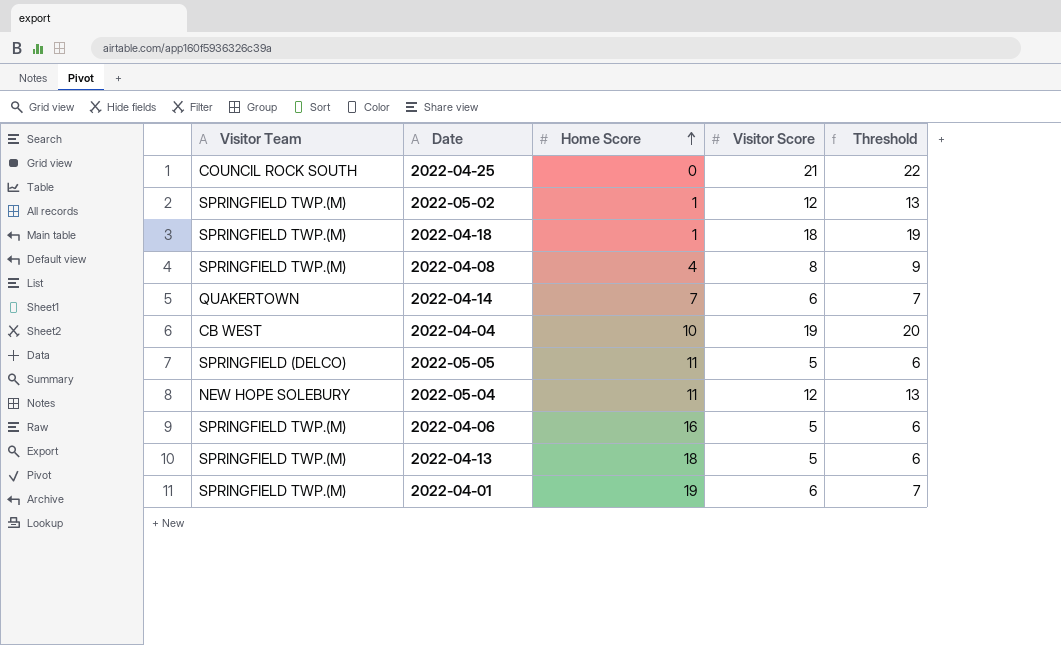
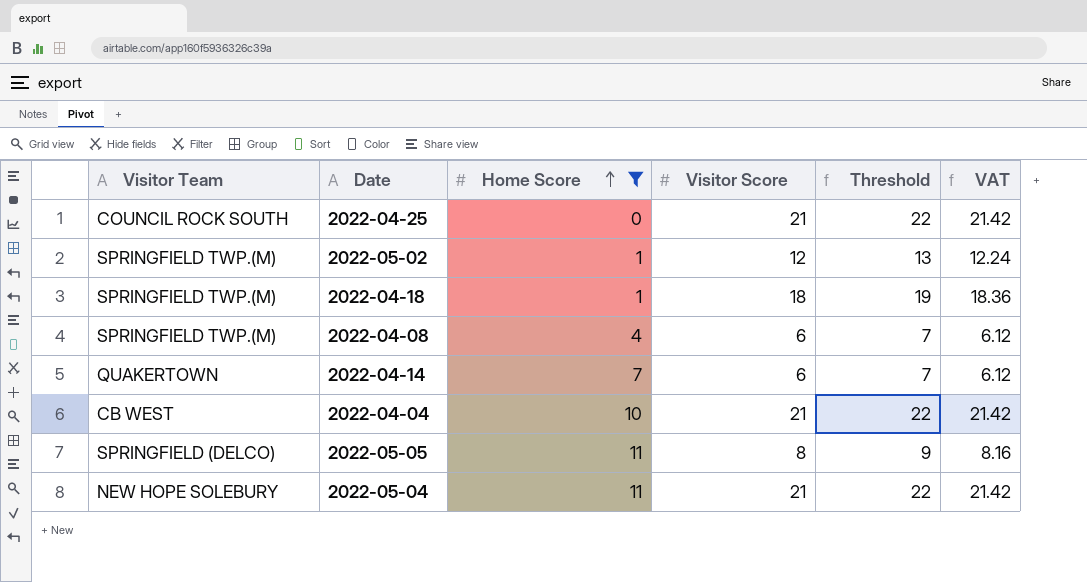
filter: none -> Home Score <= 11
column VAT | formula: none -> [Visitor Score] * 1.02
2022-04-08 | Visitor Score: 8 -> 6
2022-04-08 | Threshold: 9 -> 7
2022-04-04 | Visitor Score: 19 -> 21
2022-04-04 | Threshold: 20 -> 22
2022-05-05 | Visitor Score: 5 -> 8
2022-05-05 | Threshold: 6 -> 9
2022-05-04 | Visitor Score: 12 -> 21
2022-05-04 | Threshold: 13 -> 22

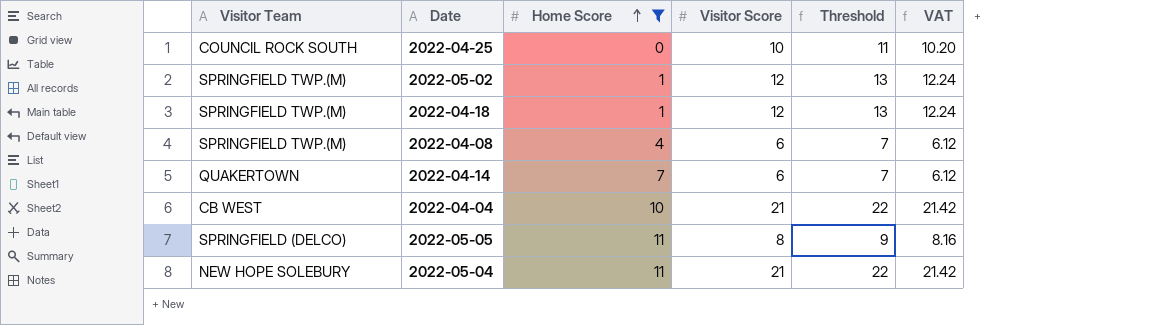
2022-04-25 | Visitor Score: 21 -> 10
2022-04-25 | Threshold: 22 -> 11
2022-04-25 | VAT: 21.42 -> 10.20
2022-04-18 | Visitor Score: 18 -> 12
2022-04-18 | Threshold: 19 -> 13
2022-04-18 | VAT: 18.36 -> 12.24

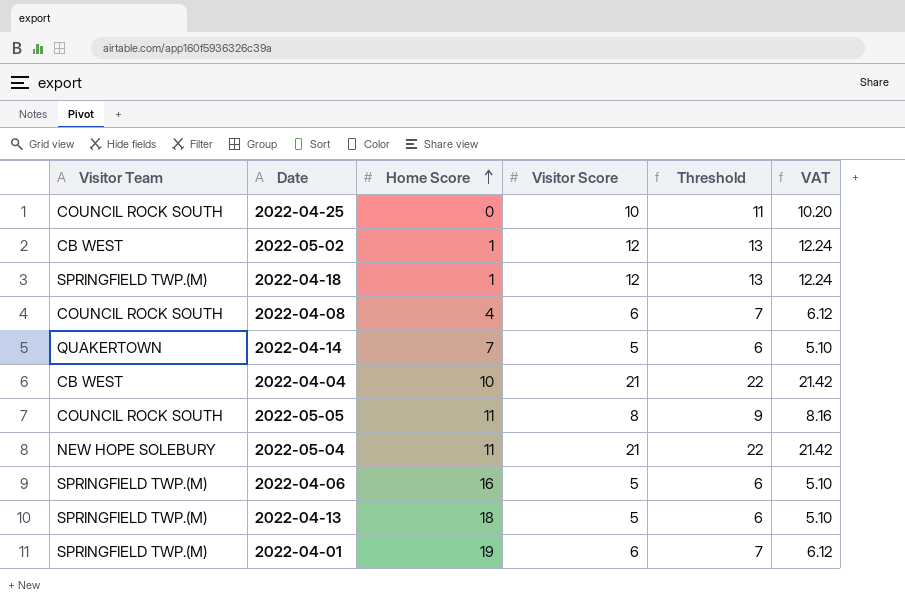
filter: Home Score <= 11 -> none
2022-05-02 | Visitor Team: SPRINGFIELD TWP.(M) -> CB WEST
2022-04-08 | Visitor Team: SPRINGFIELD TWP.(M) -> COUNCIL ROCK SOUTH
2022-04-14 | Visitor Score: 6 -> 5
2022-04-14 | Threshold: 7 -> 6
2022-04-14 | VAT: 6.12 -> 5.10
2022-05-05 | Visitor Team: SPRINGFIELD (DELCO) -> COUNCIL ROCK SOUTH

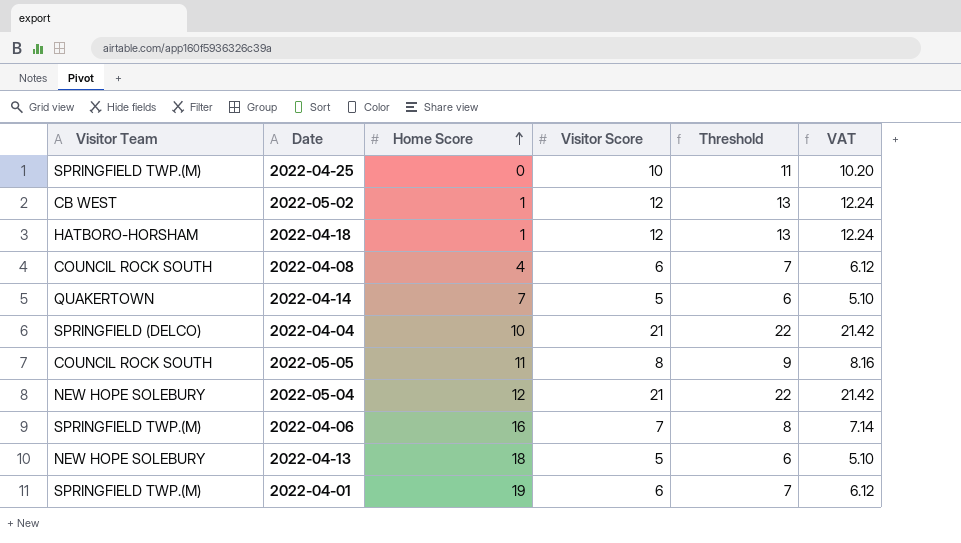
2022-04-25 | Visitor Team: COUNCIL ROCK SOUTH -> SPRINGFIELD TWP.(M)
2022-04-18 | Visitor Team: SPRINGFIELD TWP.(M) -> HATBORO-HORSHAM
2022-04-04 | Visitor Team: CB WEST -> SPRINGFIELD (DELCO)
2022-05-04 | Home Score: 11 -> 12
2022-04-06 | Visitor Score: 5 -> 7
2022-04-06 | Threshold: 6 -> 8
2022-04-06 | VAT: 5.10 -> 7.14
2022-04-13 | Visitor Team: SPRINGFIELD TWP.(M) -> NEW HOPE SOLEBURY

